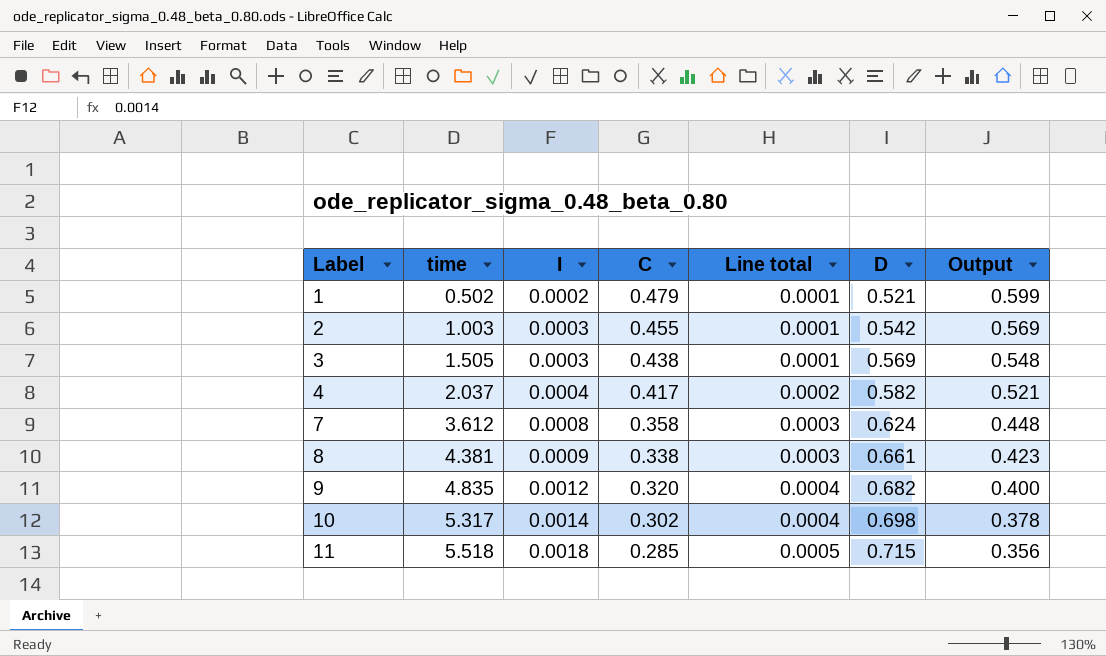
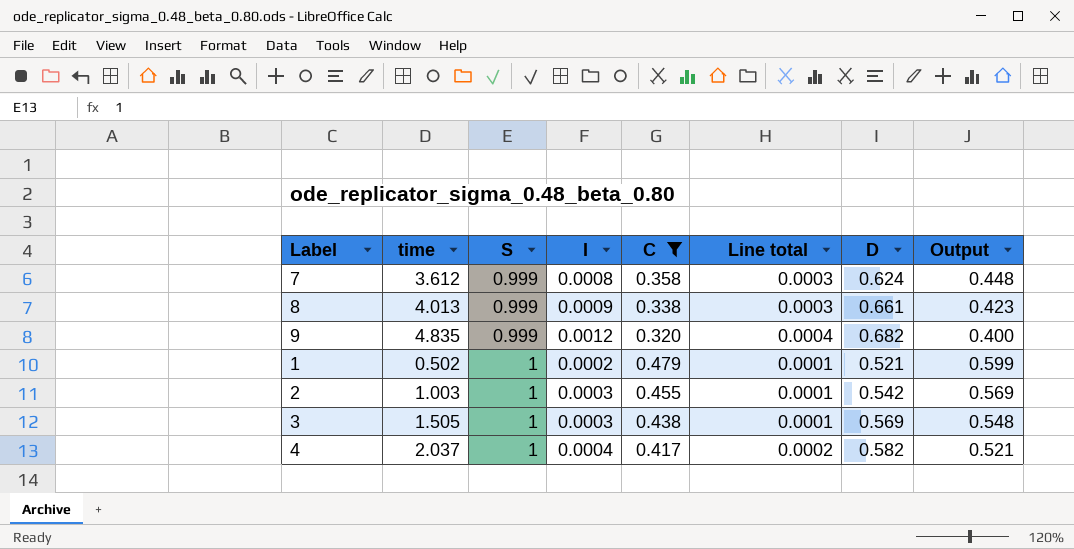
filter: none -> C >= 0.320
row order: Label ascending -> S ascending
column S | position: none -> 3
8 | time: 4.381 -> 4.013

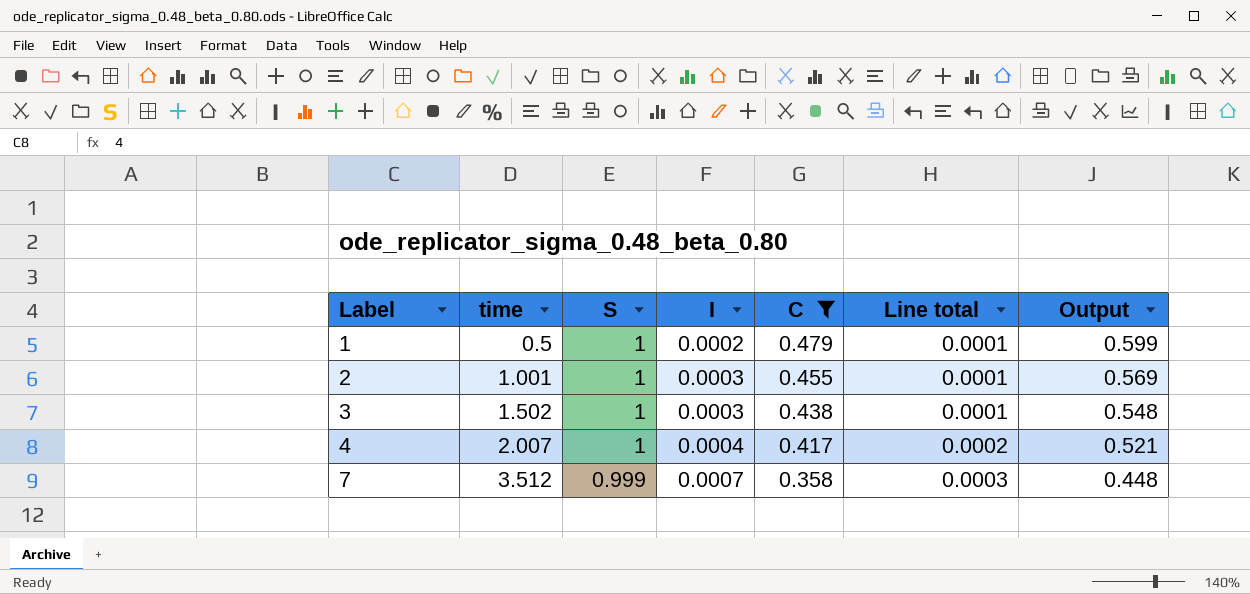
row order: S ascending -> Label ascending
column D | position: 7 -> none
row 8: 4.013 | 0.999 | 0.0009 | 0.338 | 0.0003 | 0.661 | 0.423 -> none
row 9: 4.835 | 0.999 | 0.0012 | 0.320 | 0.0004 | 0.682 | 0.400 -> none
1 | time: 0.502 -> 0.5
2 | time: 1.003 -> 1.001
3 | time: 1.505 -> 1.502
4 | time: 2.037 -> 2.007
7 | time: 3.612 -> 3.512
7 | I: 0.0008 -> 0.0007

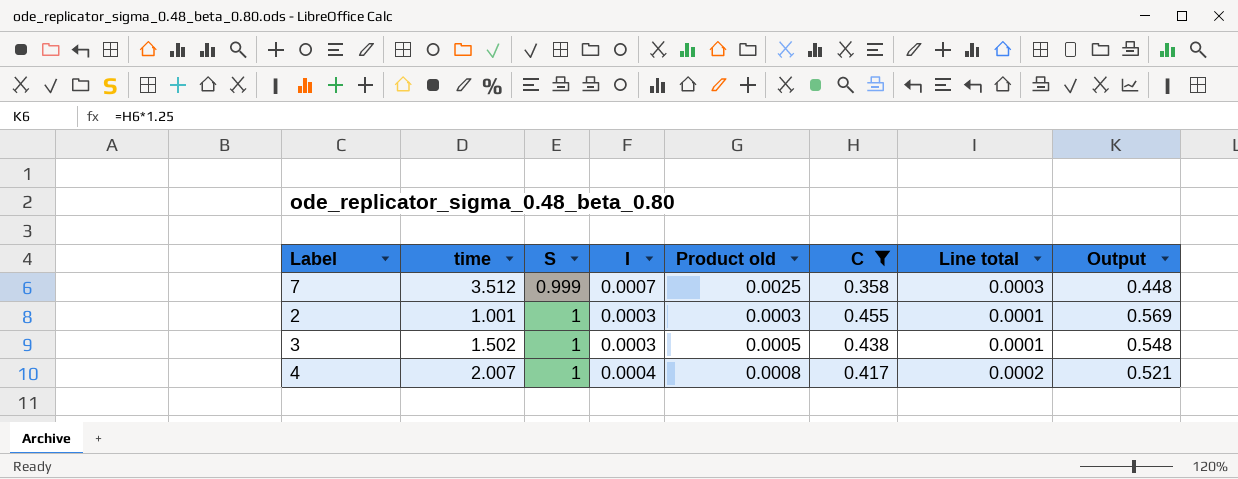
row order: Label ascending -> S ascending
column Product old | formula: none -> [time] * [I]
row 1: 0.5 | 1 | 0.0002 | 0.479 | 0.0001 | 0.599 -> none

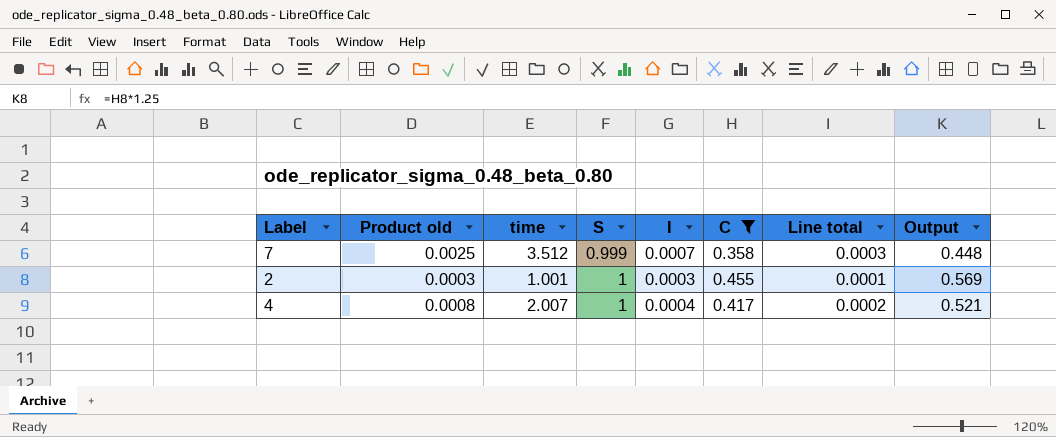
column Product old | position: 5 -> 2
row 3: 1.502 | 1 | 0.0003 | 0.0005 | 0.438 | 0.0001 | 0.548 -> none

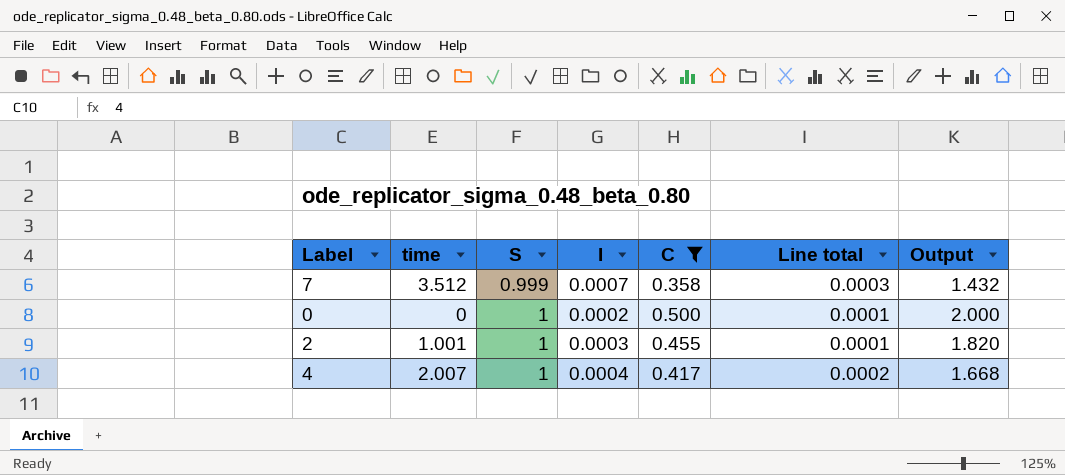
column Product old | formula: [time] * [I] -> none
column Output | formula: [C] * 1.25 -> [C] * 4
row 0: none -> 0 | 1 | 0.0002 | 0.500 | 0.0001 | 2.000

